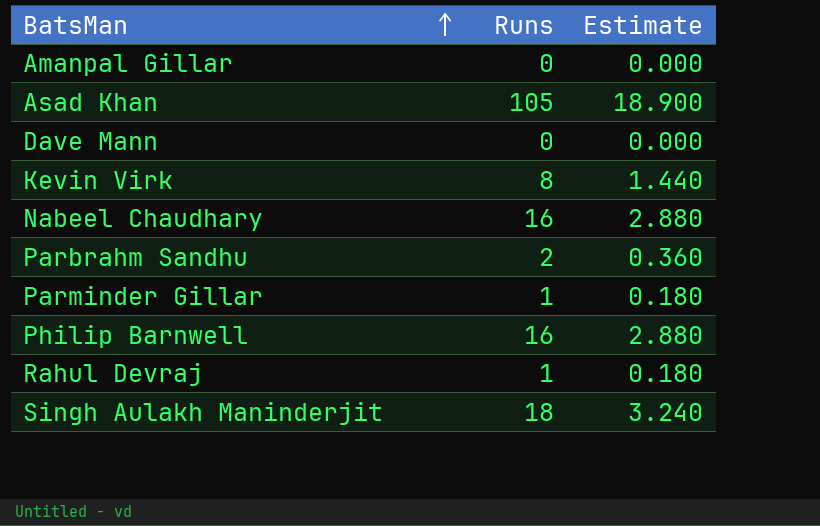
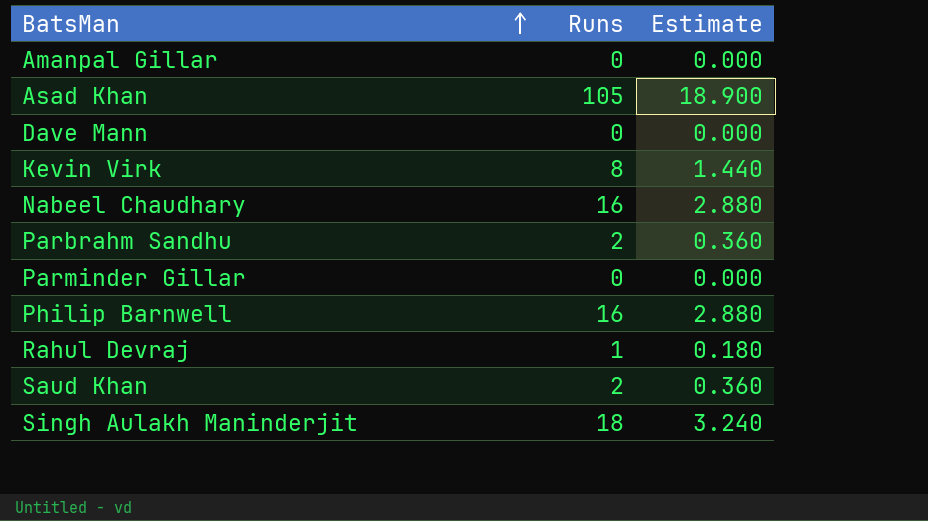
Parminder Gillar | Runs: 1 -> 0
Parminder Gillar | Estimate: 0.180 -> 0.000
row Saud Khan: none -> 2 | 0.360

